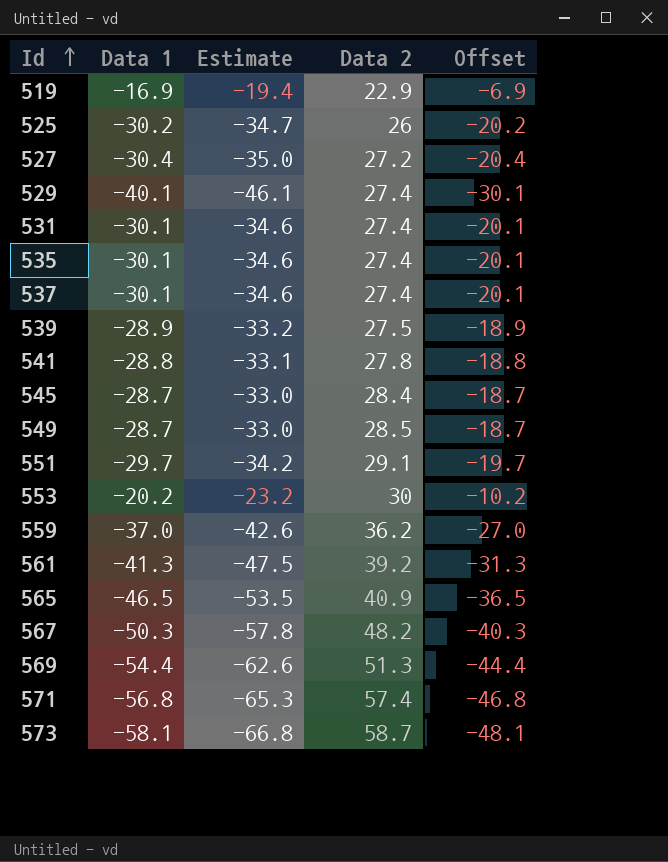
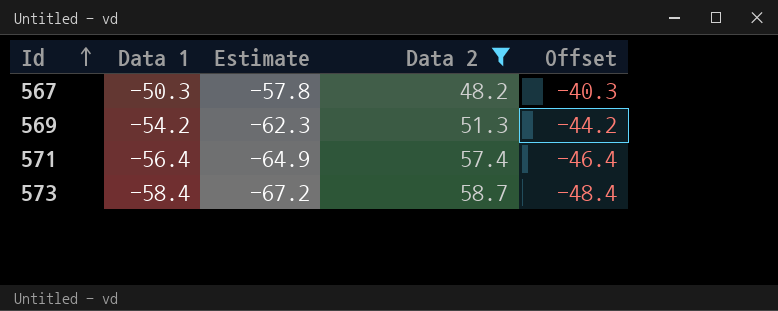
filter: none -> Data 2 >= 48.2
569 | Data 1: -54.4 -> -54.2
569 | Estimate: -62.6 -> -62.3
569 | Offset: -44.4 -> -44.2
571 | Data 1: -56.8 -> -56.4
571 | Estimate: -65.3 -> -64.9
571 | Offset: -46.8 -> -46.4
573 | Data 1: -58.1 -> -58.4
573 | Estimate: -66.8 -> -67.2
573 | Offset: -48.1 -> -48.4

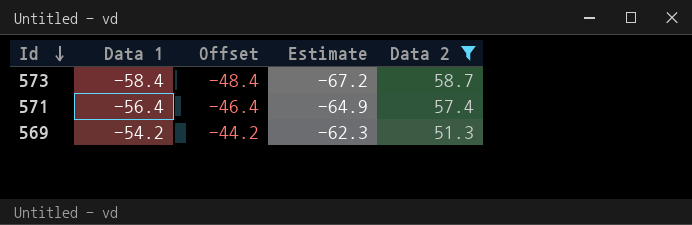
row order: Id ascending -> Id descending
column Offset | position: 5 -> 3
row 567: -50.3 | -57.8 | 48.2 | -40.3 -> none

